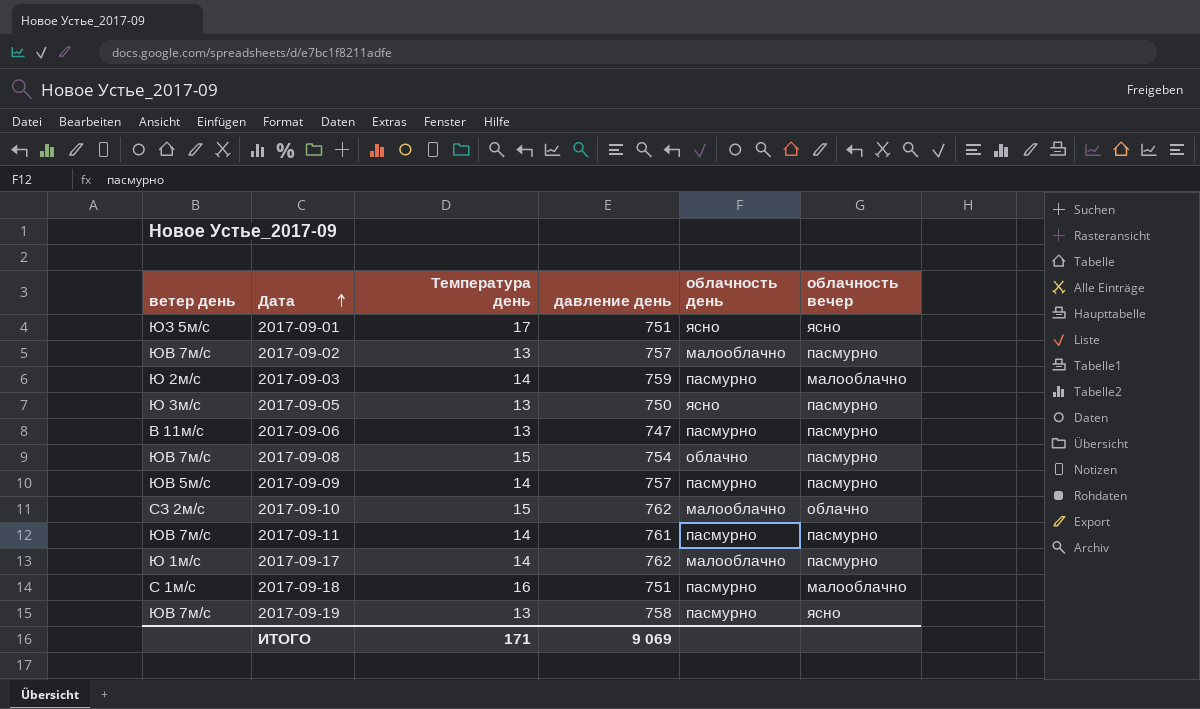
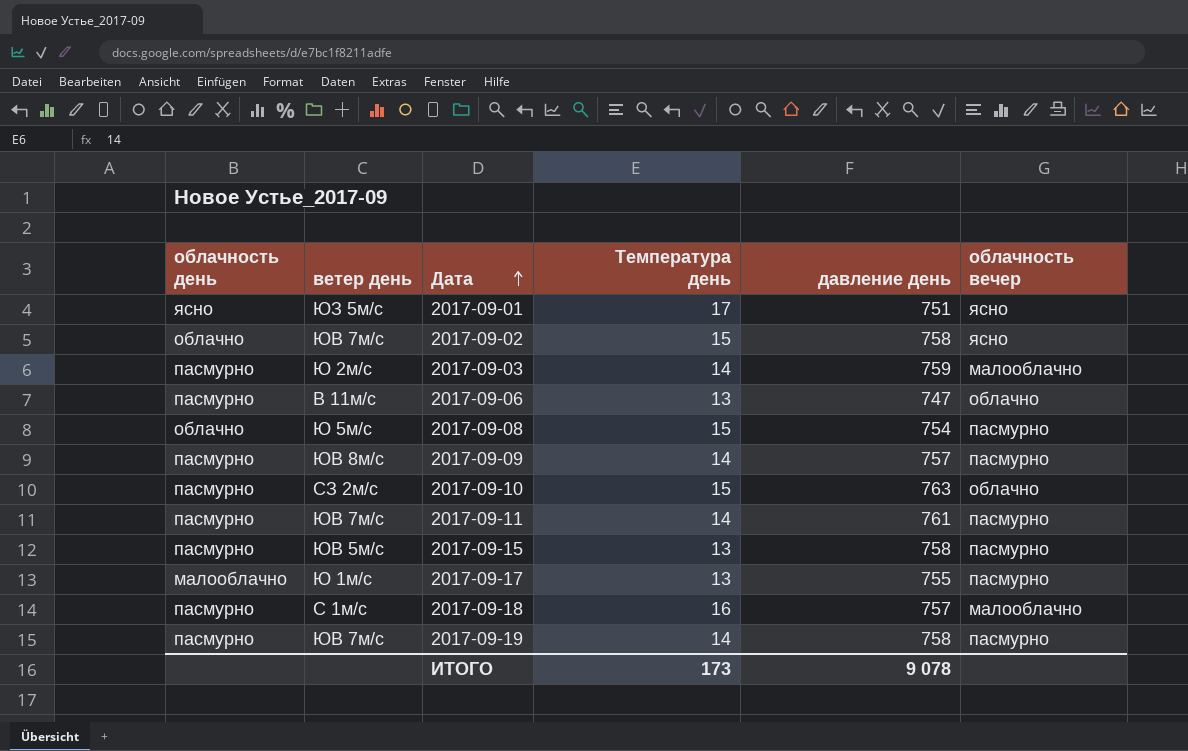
column облачность день | position: 5 -> 1
row 2017-09-05: Ю 3м/с | 13 | 750 | ясно | пасмурно -> none
2017-09-02 | облачность день: малооблачно -> облачно
2017-09-02 | Температура день: 13 -> 15
2017-09-02 | давление день: 757 -> 758
2017-09-02 | облачность вечер: пасмурно -> ясно
2017-09-06 | облачность вечер: пасмурно -> облачно
2017-09-08 | ветер день: ЮВ 7м/с -> Ю 5м/с
2017-09-09 | ветер день: ЮВ 5м/с -> ЮВ 8м/с
2017-09-10 | облачность день: малооблачно -> пасмурно
2017-09-10 | давление день: 762 -> 763
row 2017-09-15: none -> пасмурно | ЮВ 5м/с | 13 | 758 | пасмурно
2017-09-17 | Температура день: 14 -> 13
2017-09-17 | давление день: 762 -> 755
2017-09-18 | давление день: 751 -> 757
2017-09-19 | Температура день: 13 -> 14
2017-09-19 | облачность вечер: ясно -> пасмурно
ИТОГО | Температура день: 171 -> 173
ИТОГО | давление день: 9 069 -> 9 078

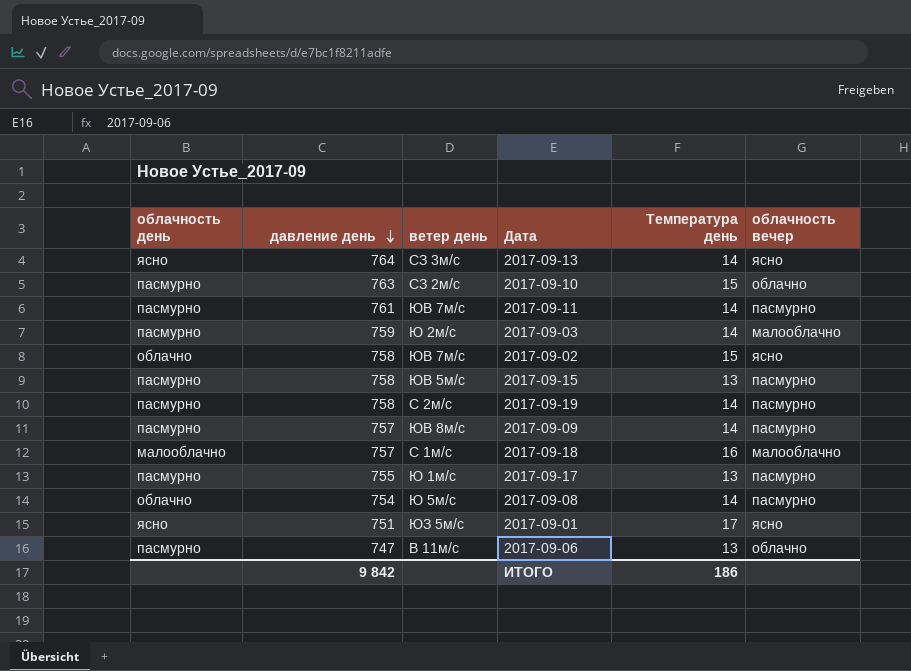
row order: Дата ascending -> давление день descending
column давление день | position: 5 -> 2
row 2017-09-13: none -> ясно | 764 | СЗ 3м/с | 14 | ясно
2017-09-19 | ветер день: ЮВ 7м/с -> С 2м/с
2017-09-18 | облачность день: пасмурно -> малооблачно
2017-09-17 | облачность день: малооблачно -> пасмурно
2017-09-08 | Температура день: 15 -> 14
ИТОГО | давление день: 9 078 -> 9 842
ИТОГО | Температура день: 173 -> 186

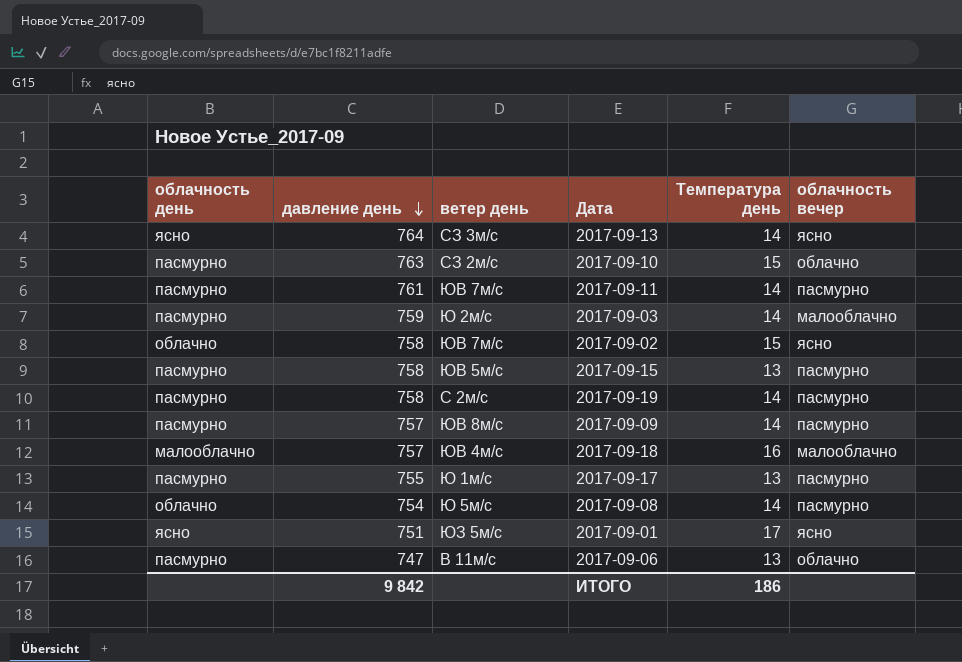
2017-09-18 | ветер день: С 1м/с -> ЮВ 4м/с

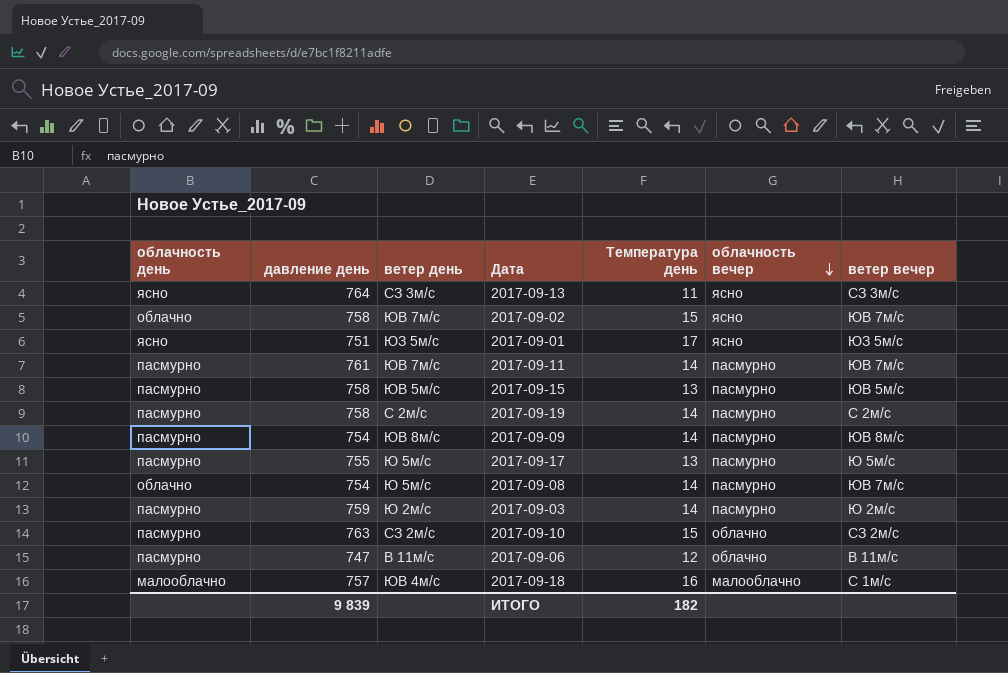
row order: давление день descending -> облачность вечер descending
column ветер вечер | position: none -> 7
2017-09-13 | Температура день: 14 -> 11
2017-09-09 | давление день: 757 -> 754
2017-09-17 | ветер день: Ю 1м/с -> Ю 5м/с
2017-09-03 | облачность вечер: малооблачно -> пасмурно
2017-09-06 | Температура день: 13 -> 12
ИТОГО | давление день: 9 842 -> 9 839
ИТОГО | Температура день: 186 -> 182

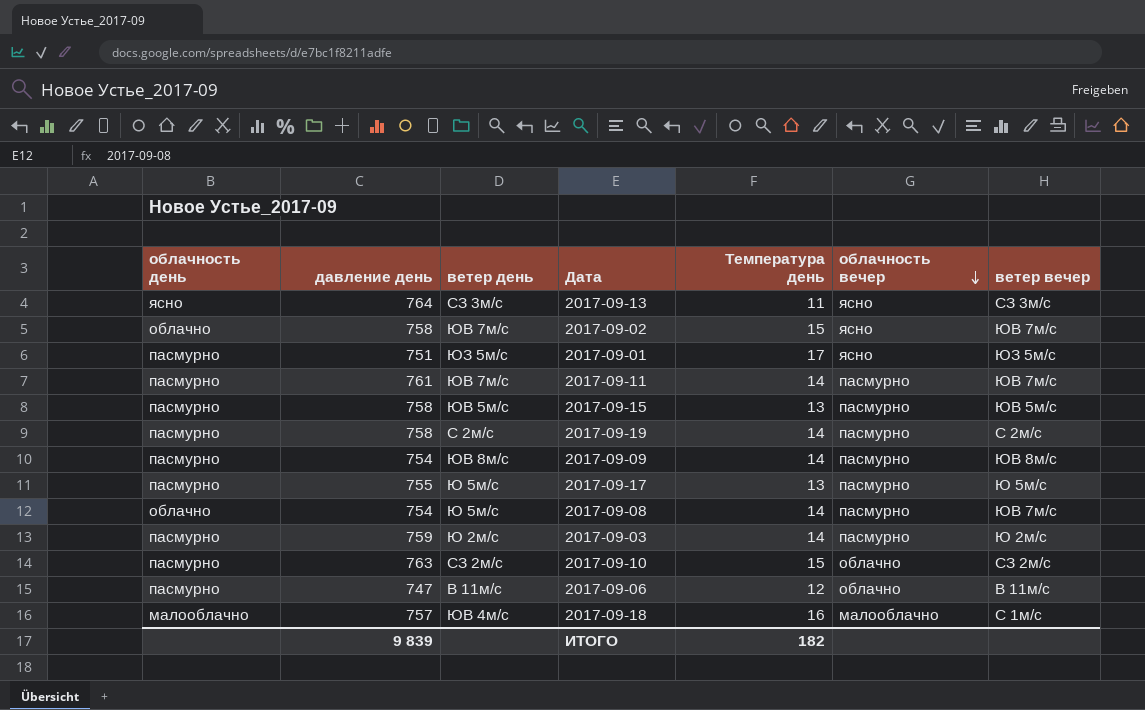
2017-09-01 | облачность день: ясно -> пасмурно

